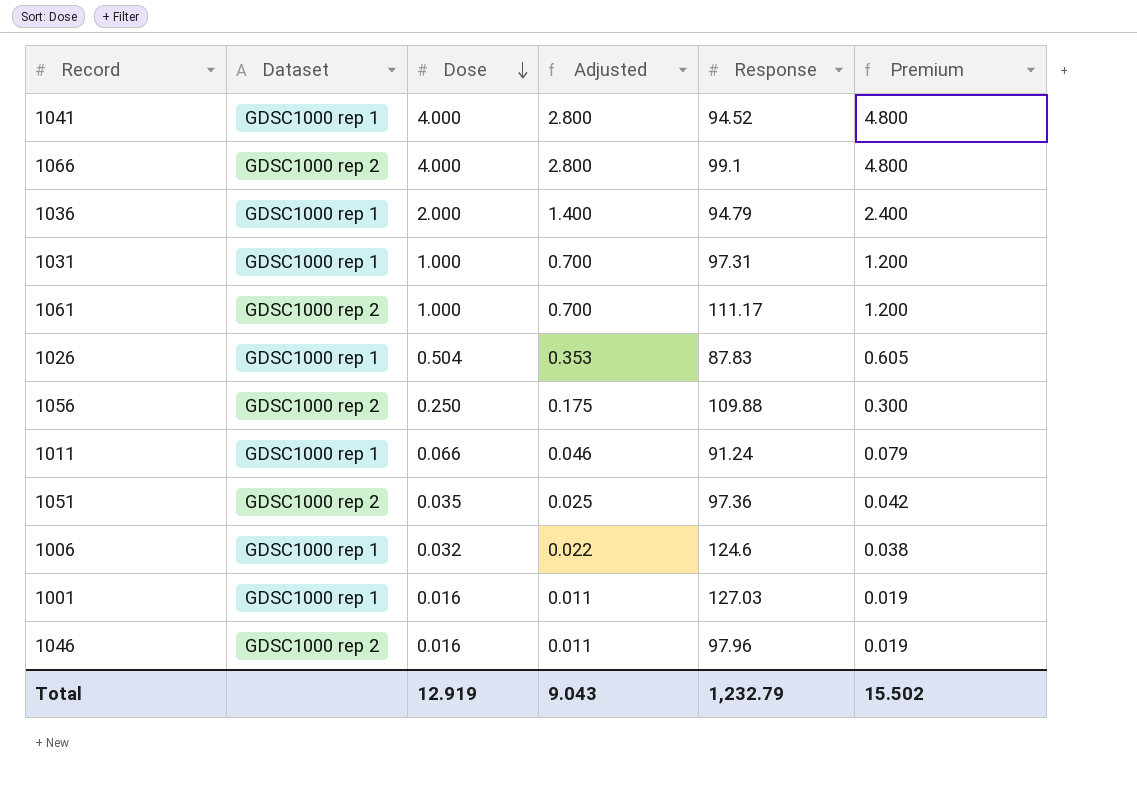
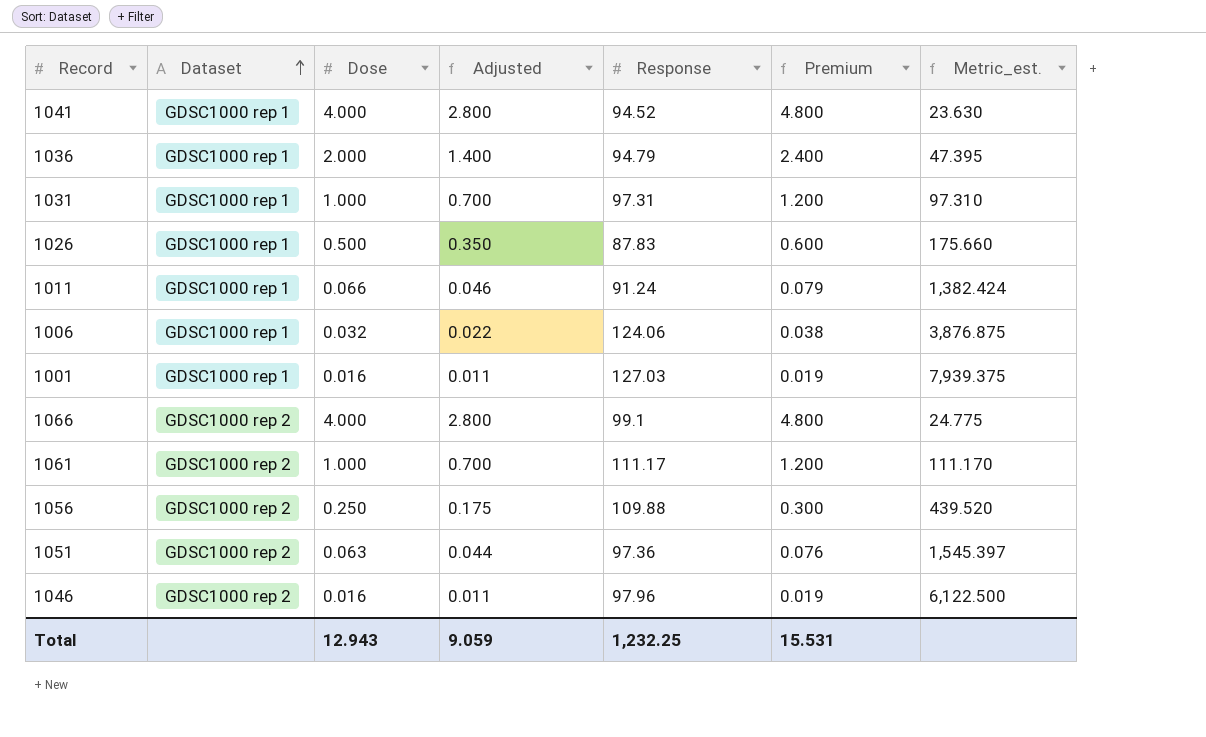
row order: Dose descending -> Dataset ascending
column Metric_est. | formula: none -> [Response] / [Dose]
1026 | Dose: 0.504 -> 0.500
1026 | Adjusted: 0.353 -> 0.350
1026 | Premium: 0.605 -> 0.600
1006 | Response: 124.6 -> 124.06
1051 | Dose: 0.035 -> 0.063
1051 | Adjusted: 0.025 -> 0.044
1051 | Premium: 0.042 -> 0.076
Total | Dose: 12.919 -> 12.943
Total | Adjusted: 9.043 -> 9.059
Total | Response: 1,232.79 -> 1,232.25
Total | Premium: 15.502 -> 15.531

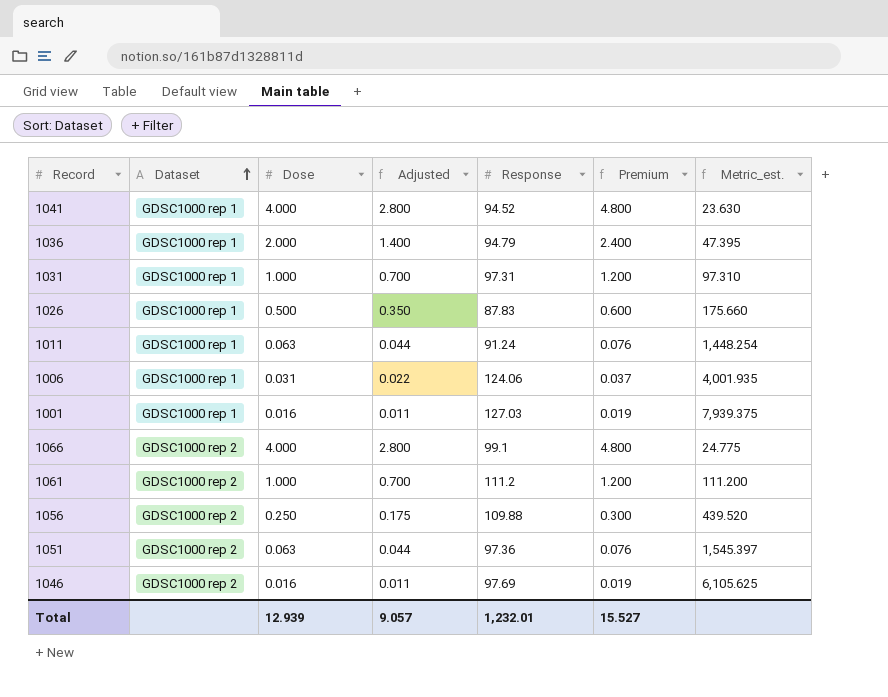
1011 | Dose: 0.066 -> 0.063
1011 | Adjusted: 0.046 -> 0.044
1011 | Premium: 0.079 -> 0.076
1011 | Metric_est.: 1,382.424 -> 1,448.254
1006 | Dose: 0.032 -> 0.031
1006 | Premium: 0.038 -> 0.037
1006 | Metric_est.: 3,876.875 -> 4,001.935
1061 | Response: 111.17 -> 111.2
1061 | Metric_est.: 111.170 -> 111.200
1046 | Response: 97.96 -> 97.69
1046 | Metric_est.: 6,122.500 -> 6,105.625
Total | Dose: 12.943 -> 12.939
Total | Adjusted: 9.059 -> 9.057
Total | Response: 1,232.25 -> 1,232.01
Total | Premium: 15.531 -> 15.527

